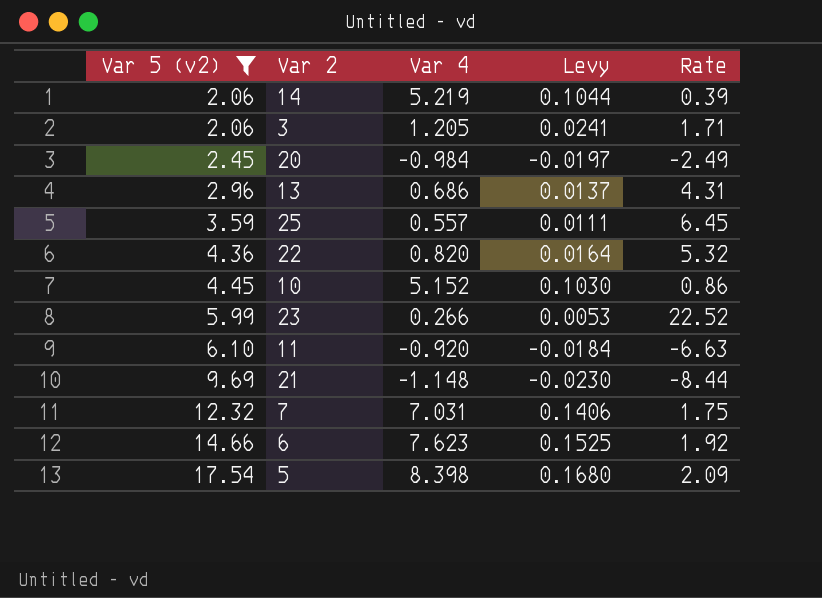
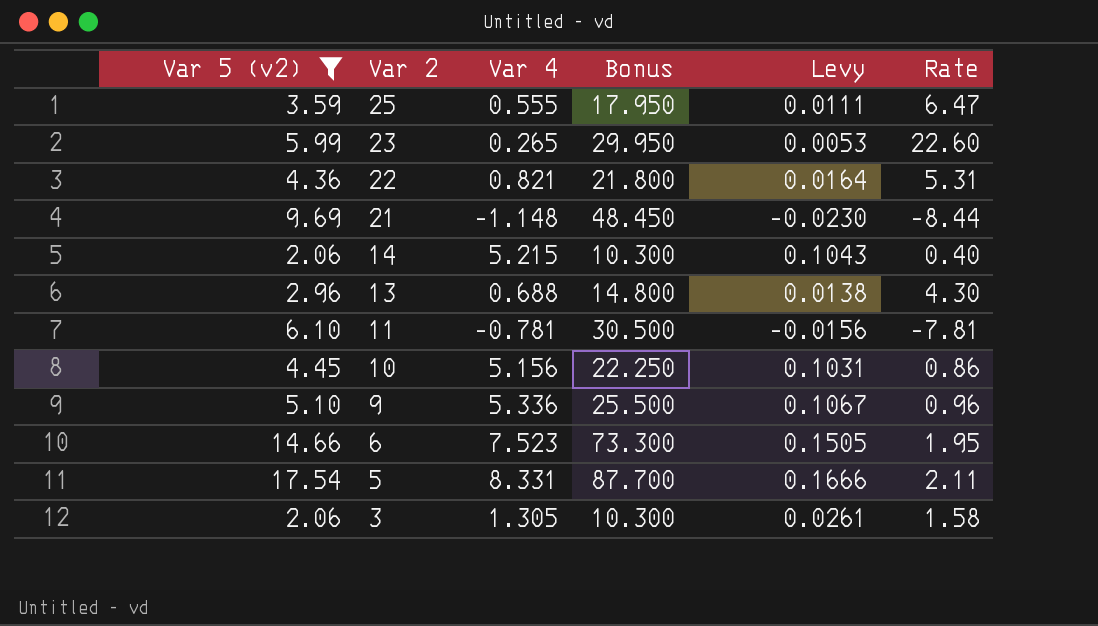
row order: Var 5 (v2) ascending -> Var 2 descending
column Bonus | formula: none -> [Var 5 (v2)] * 5
row 20: 2.45 | -0.984 | -0.0197 | -2.49 -> none
row 7: 12.32 | 7.031 | 0.1406 | 1.75 -> none
25 | Var 4: 0.557 -> 0.555
25 | Rate: 6.45 -> 6.47
23 | Var 4: 0.266 -> 0.265
23 | Rate: 22.52 -> 22.60
22 | Var 4: 0.820 -> 0.821
22 | Rate: 5.32 -> 5.31
14 | Var 4: 5.219 -> 5.215
14 | Levy: 0.1044 -> 0.1043
14 | Rate: 0.39 -> 0.40
13 | Var 4: 0.686 -> 0.688
13 | Levy: 0.0137 -> 0.0138
13 | Rate: 4.31 -> 4.30
11 | Var 4: -0.920 -> -0.781
11 | Levy: -0.0184 -> -0.0156
11 | Rate: -6.63 -> -7.81
10 | Var 4: 5.152 -> 5.156
10 | Levy: 0.1030 -> 0.1031
row 9: none -> 5.10 | 5.336 | 25.500 | 0.1067 | 0.96
6 | Var 4: 7.623 -> 7.523
6 | Levy: 0.1525 -> 0.1505
6 | Rate: 1.92 -> 1.95
5 | Var 4: 8.398 -> 8.331
5 | Levy: 0.1680 -> 0.1666
5 | Rate: 2.09 -> 2.11
3 | Var 4: 1.205 -> 1.305
3 | Levy: 0.0241 -> 0.0261
3 | Rate: 1.71 -> 1.58

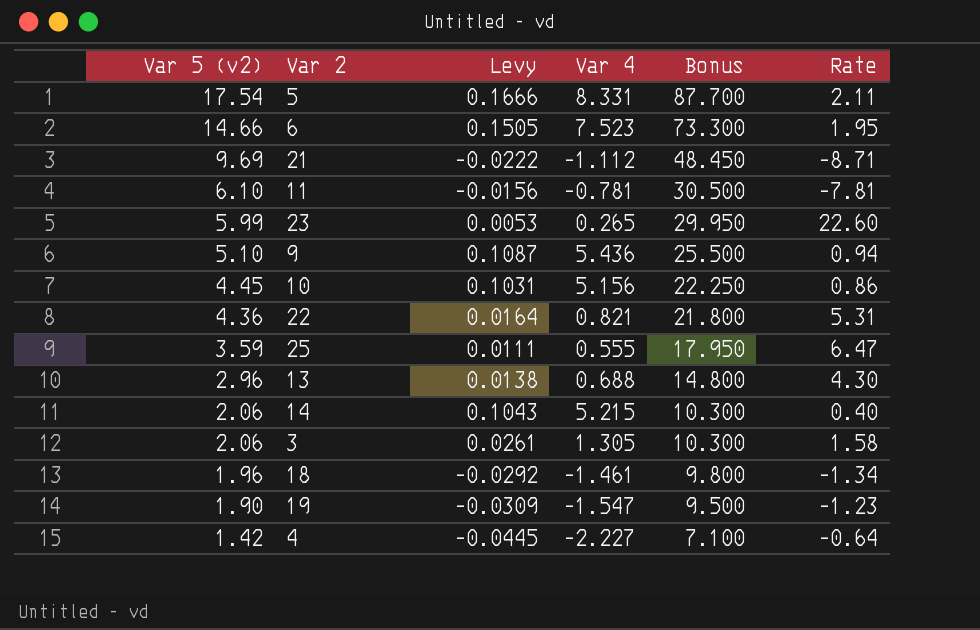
filter: Var 5 (v2) >= 2.06 -> none
row order: Var 2 descending -> Var 5 (v2) descending
column Levy | position: 5 -> 3
21 | Levy: -0.0230 -> -0.0222
21 | Var 4: -1.148 -> -1.112
21 | Rate: -8.44 -> -8.71
9 | Levy: 0.1067 -> 0.1087
9 | Var 4: 5.336 -> 5.436
9 | Rate: 0.96 -> 0.94

